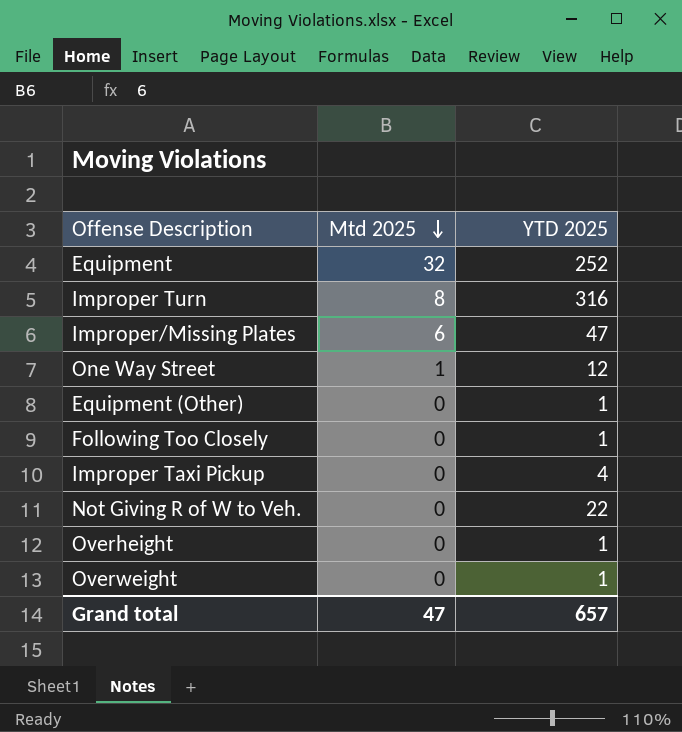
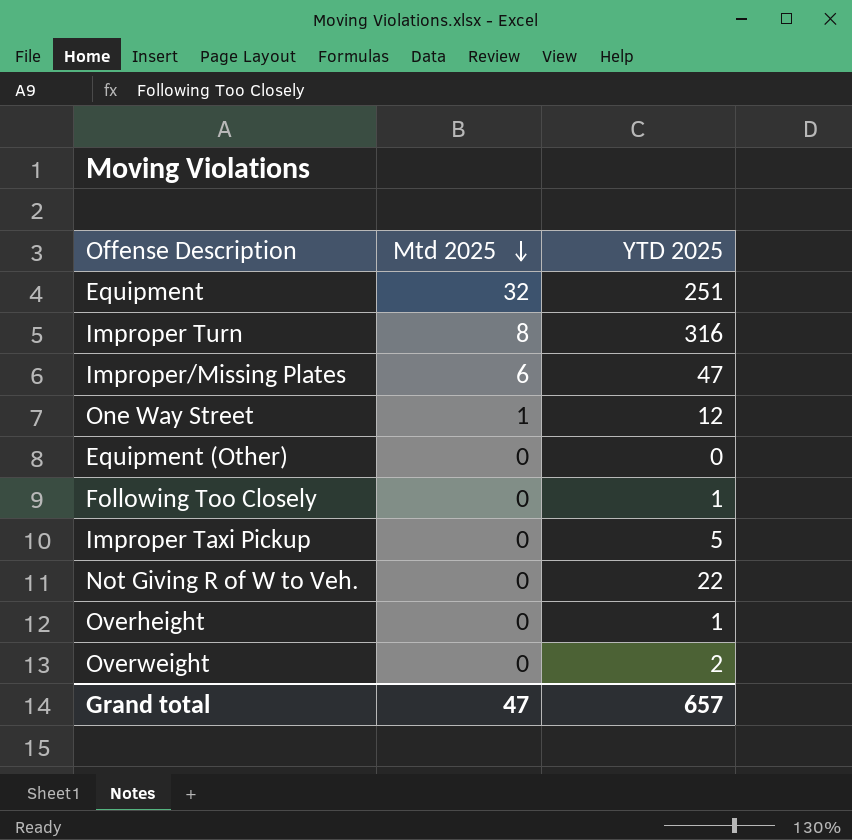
Equipment | YTD 2025: 252 -> 251
Equipment (Other) | YTD 2025: 1 -> 0
Improper Taxi Pickup | YTD 2025: 4 -> 5
Overweight | YTD 2025: 1 -> 2

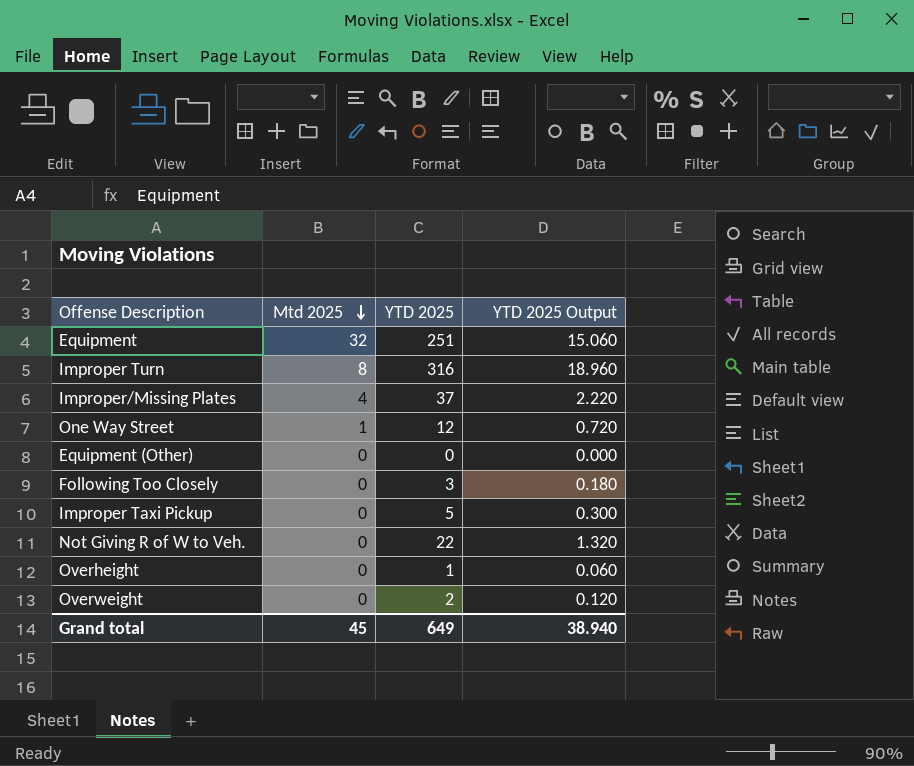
column YTD 2025 Output | formula: none -> [YTD 2025] * 0.06
Improper/Missing Plates | Mtd 2025: 6 -> 4
Improper/Missing Plates | YTD 2025: 47 -> 37
Following Too Closely | YTD 2025: 1 -> 3
Grand total | Mtd 2025: 47 -> 45
Grand total | YTD 2025: 657 -> 649

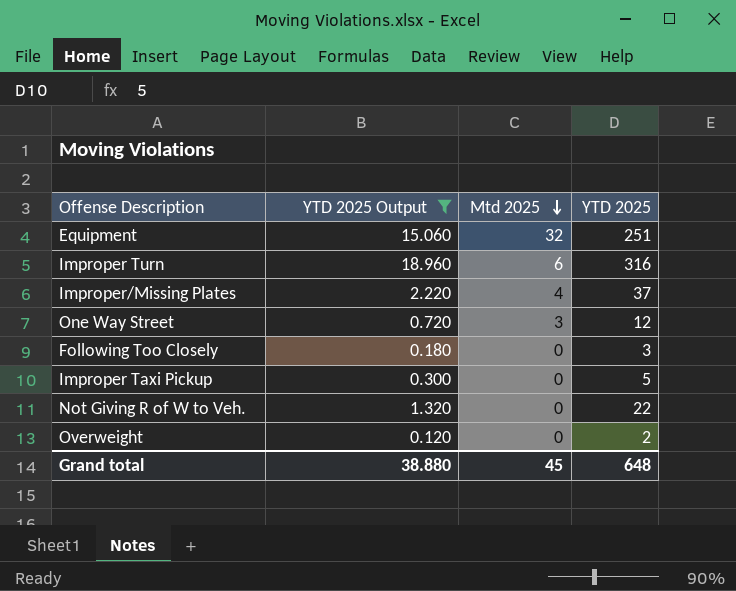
filter: none -> YTD 2025 Output >= 0.120
column YTD 2025 Output | position: 4 -> 2
Improper Turn | Mtd 2025: 8 -> 6
One Way Street | Mtd 2025: 1 -> 3
Grand total | YTD 2025 Output: 38.940 -> 38.880
Grand total | YTD 2025: 649 -> 648

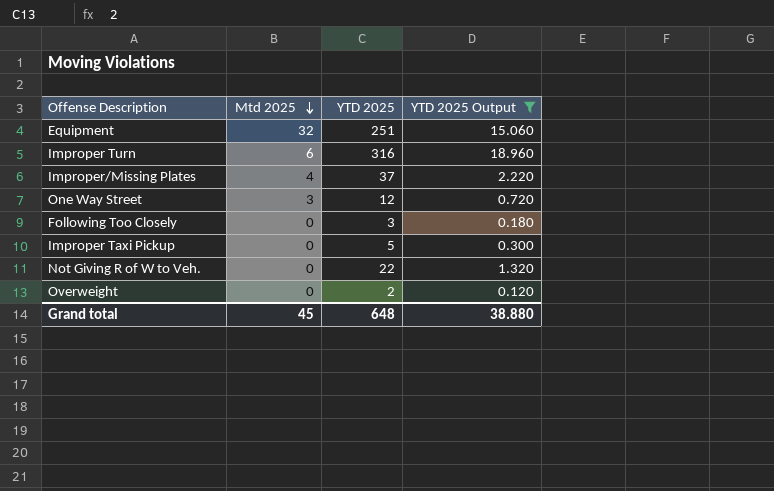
column YTD 2025 Output | position: 2 -> 4

